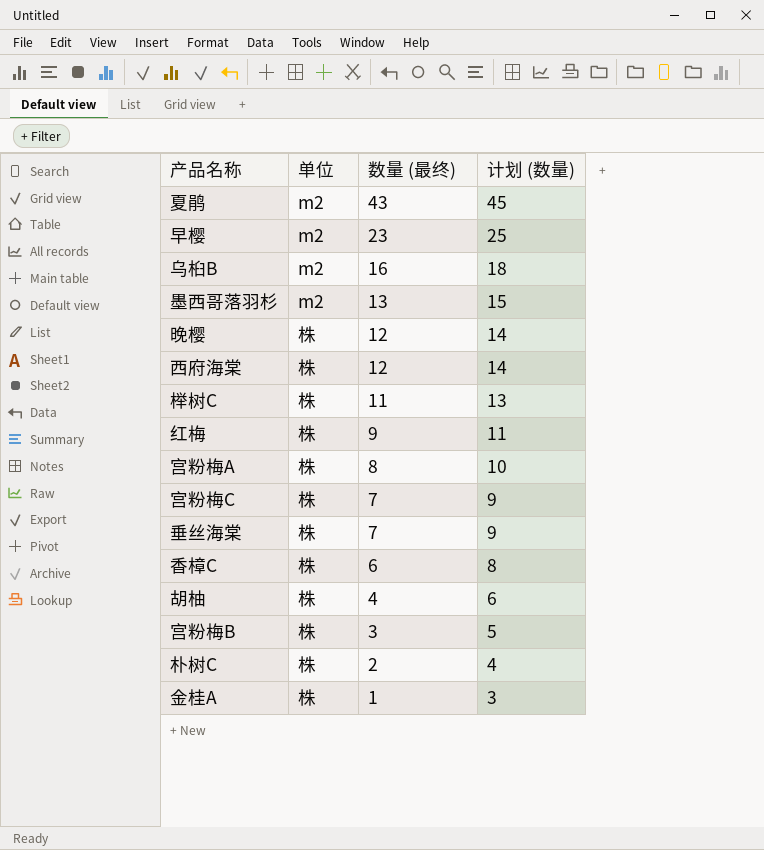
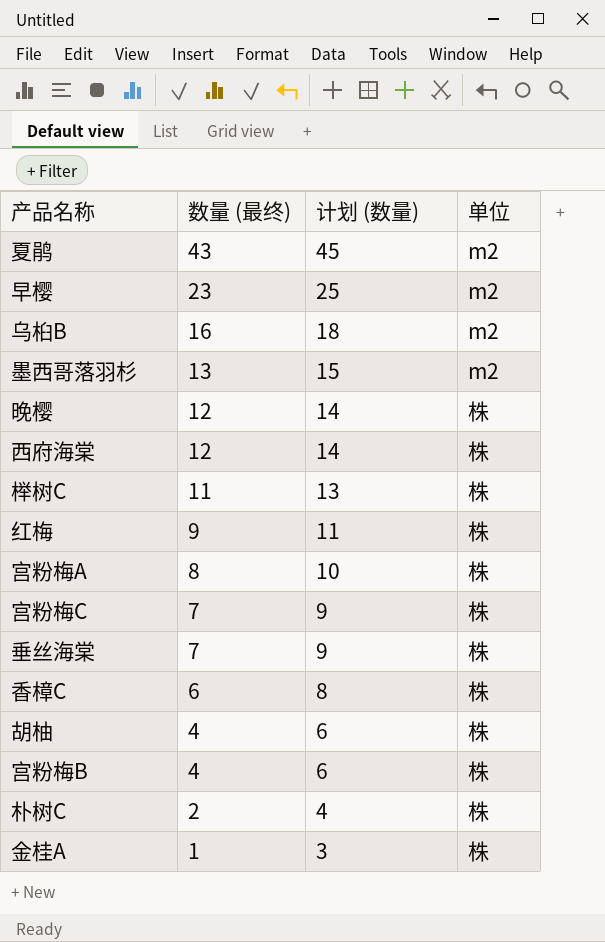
column 单位 | position: 2 -> 4
宫粉梅B | 数量 (最终): 3 -> 4
宫粉梅B | 计划 (数量): 5 -> 6

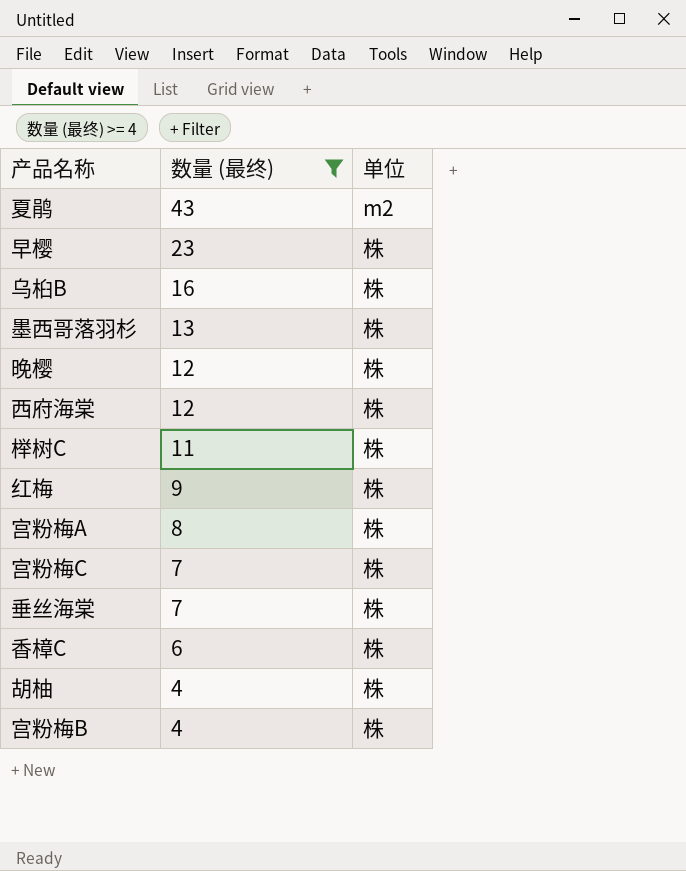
filter: none -> 数量 (最终) >= 4
column 计划 (数量) | formula: [数量 (最终)] + 2 -> none
早樱 | 单位: m2 -> 株
乌桕B | 单位: m2 -> 株
墨西哥落羽杉 | 单位: m2 -> 株

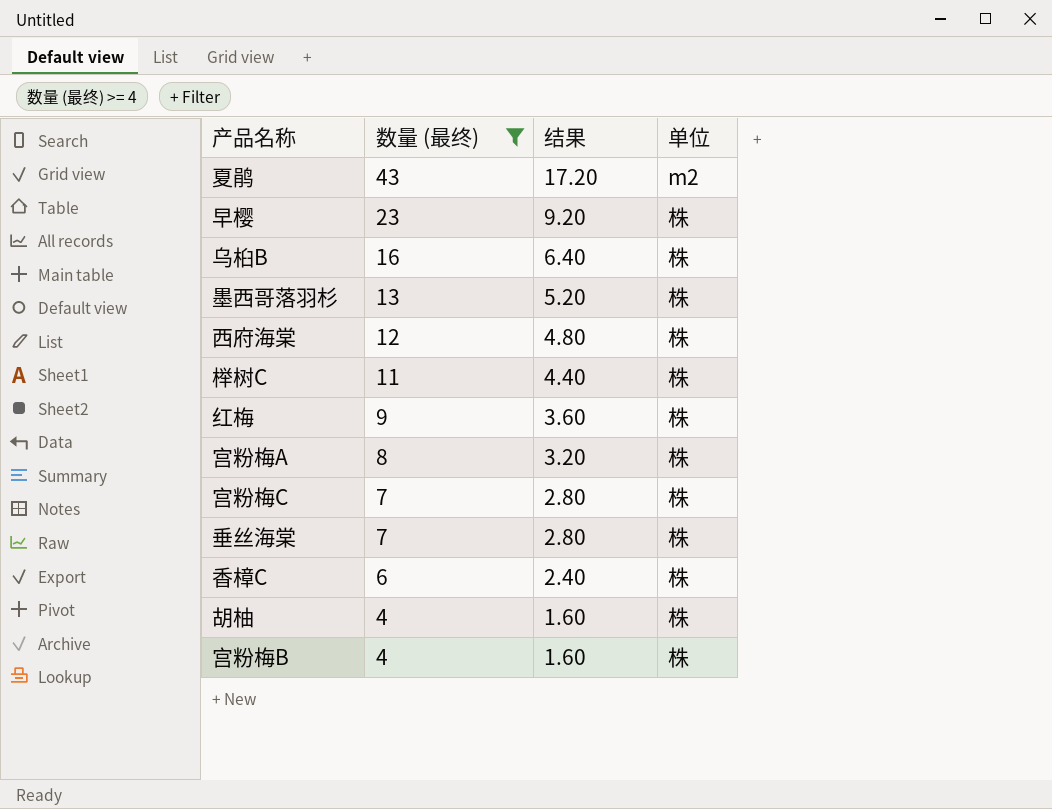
column 结果 | formula: none -> [数量 (最终)] * 0.4
row 晚樱: 12 | 株 -> none

